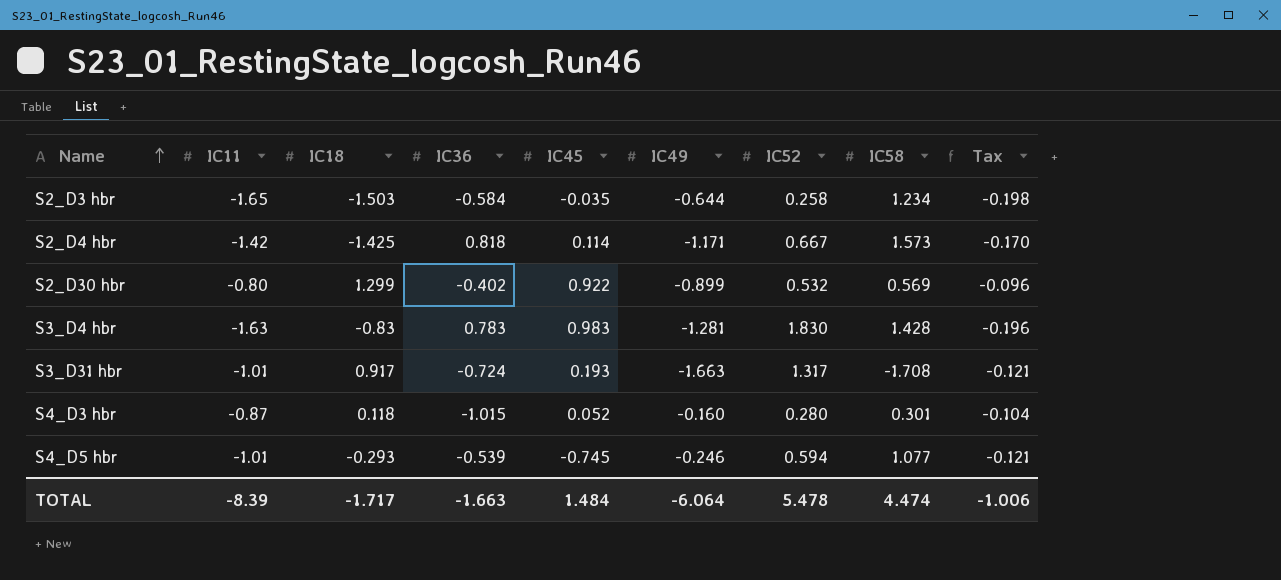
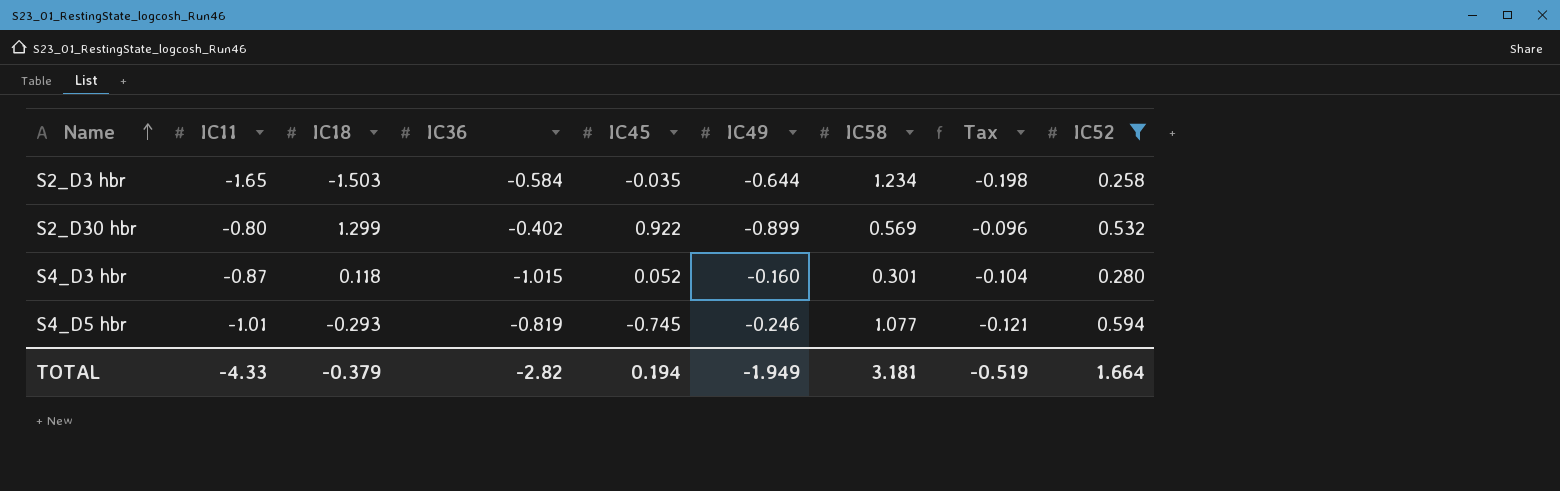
filter: none -> IC52 <= 0.594
column IC52 | position: 7 -> 9
S4_D5 hbr | IC36: -0.539 -> -0.819
TOTAL | IC11: -8.39 -> -4.33
TOTAL | IC18: -1.717 -> -0.379
TOTAL | IC36: -1.663 -> -2.82
TOTAL | IC45: 1.484 -> 0.194
TOTAL | IC49: -6.064 -> -1.949
TOTAL | IC58: 4.474 -> 3.181
TOTAL | Tax: -1.006 -> -0.519
TOTAL | IC52: 5.478 -> 1.664

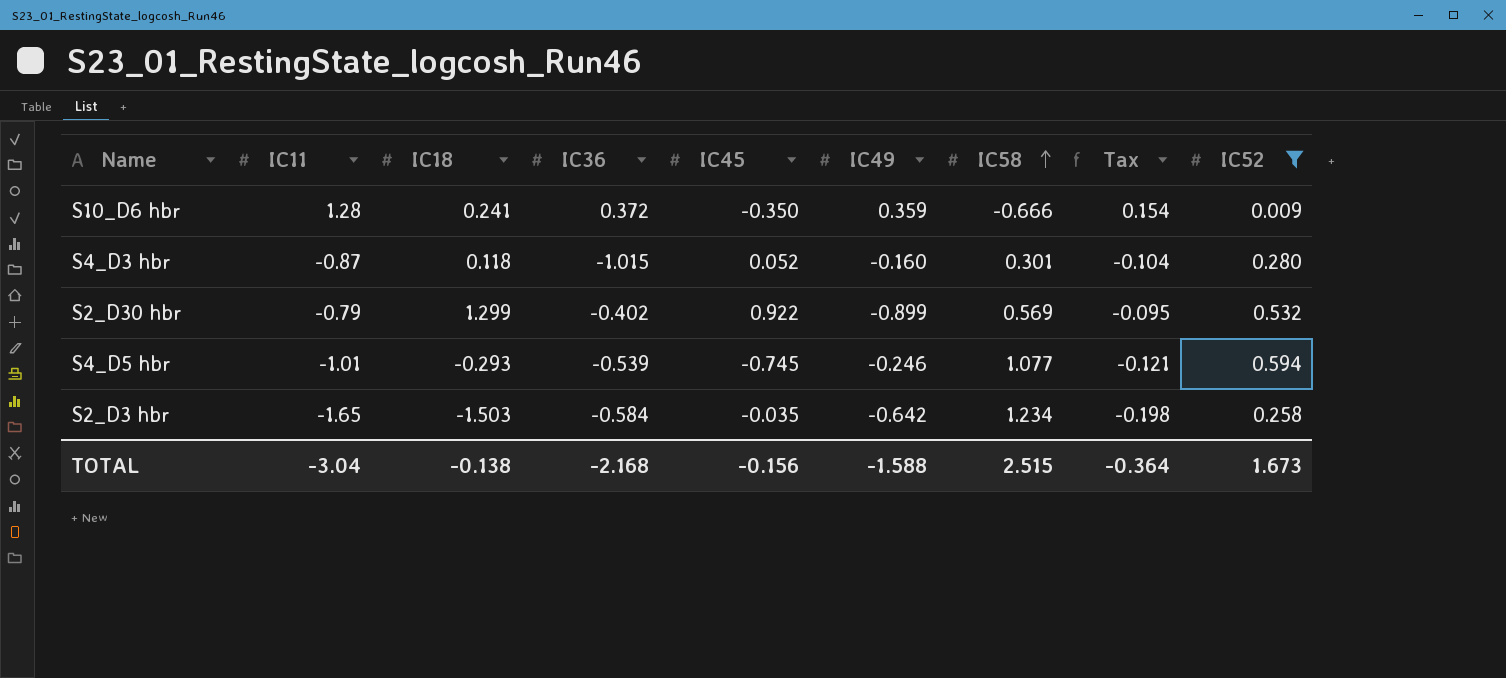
row order: Name ascending -> IC58 ascending
row S10_D6 hbr: none -> 1.28 | 0.241 | 0.372 | -0.350 | 0.359 | -0.666 | 0.154 | 0.009
S2_D30 hbr | IC11: -0.80 -> -0.79
S2_D30 hbr | Tax: -0.096 -> -0.095
S4_D5 hbr | IC36: -0.819 -> -0.539
S2_D3 hbr | IC49: -0.644 -> -0.642
TOTAL | IC11: -4.33 -> -3.04
TOTAL | IC18: -0.379 -> -0.138
TOTAL | IC36: -2.82 -> -2.168
TOTAL | IC45: 0.194 -> -0.156
TOTAL | IC49: -1.949 -> -1.588
TOTAL | IC58: 3.181 -> 2.515
TOTAL | Tax: -0.519 -> -0.364
TOTAL | IC52: 1.664 -> 1.673

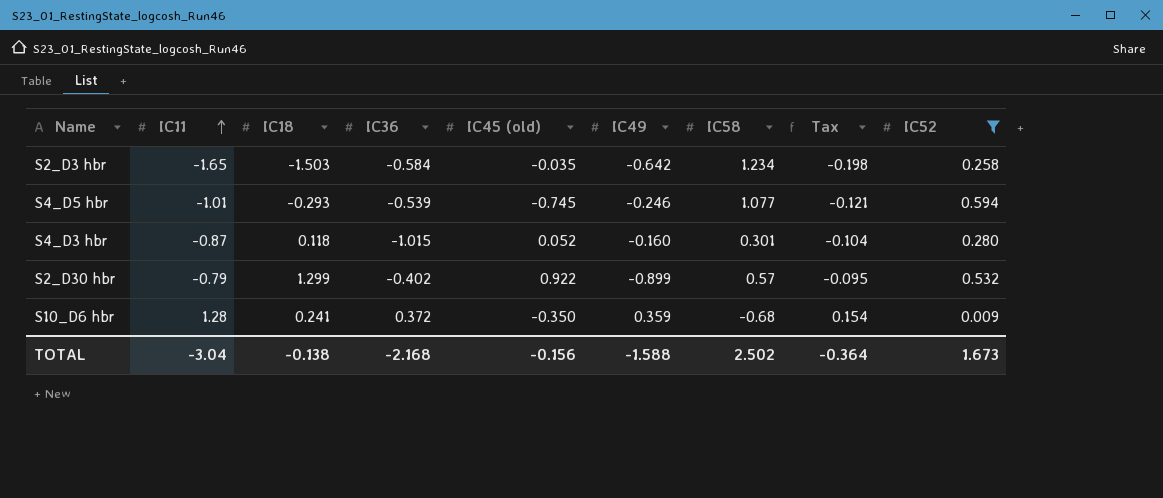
row order: IC58 ascending -> IC11 ascending
column name: IC45 -> IC45 (old)
S2_D30 hbr | IC58: 0.569 -> 0.57
S10_D6 hbr | IC58: -0.666 -> -0.68
TOTAL | IC58: 2.515 -> 2.502

